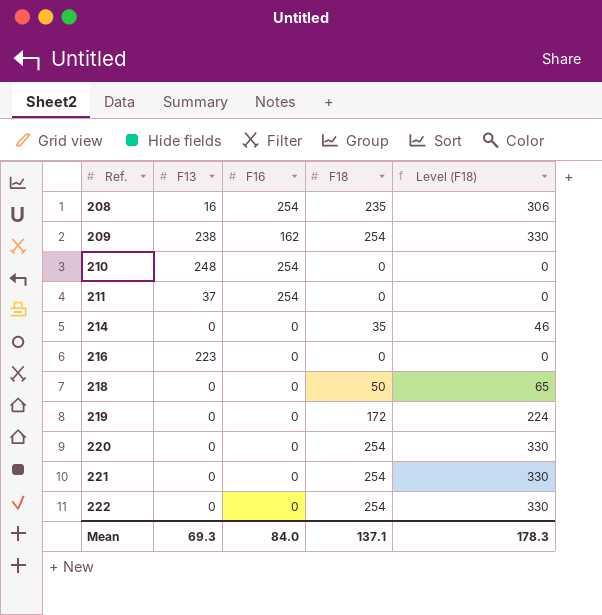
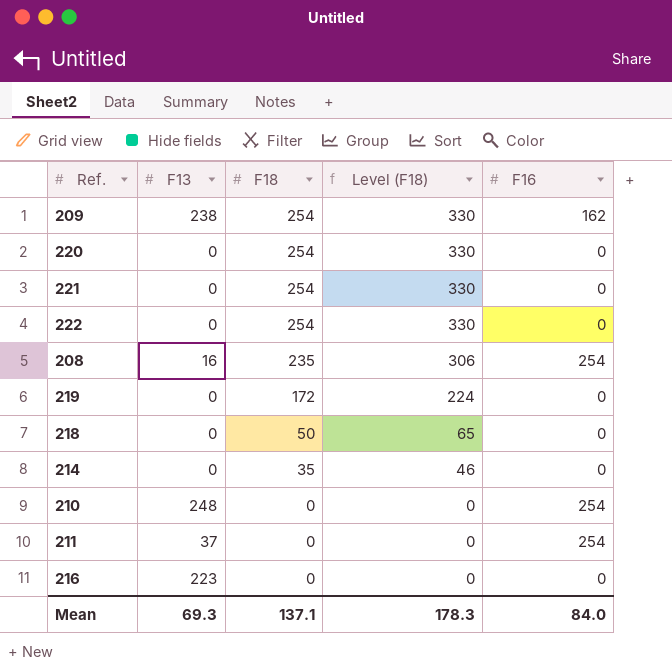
row order: Ref. ascending -> F18 descending
column F16 | position: 3 -> 5

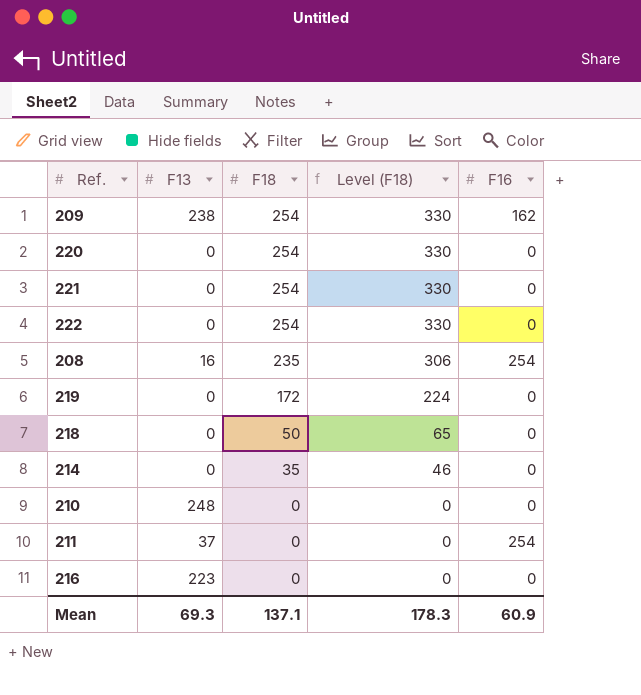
210 | F16: 254 -> 0
Mean | F16: 84.0 -> 60.9

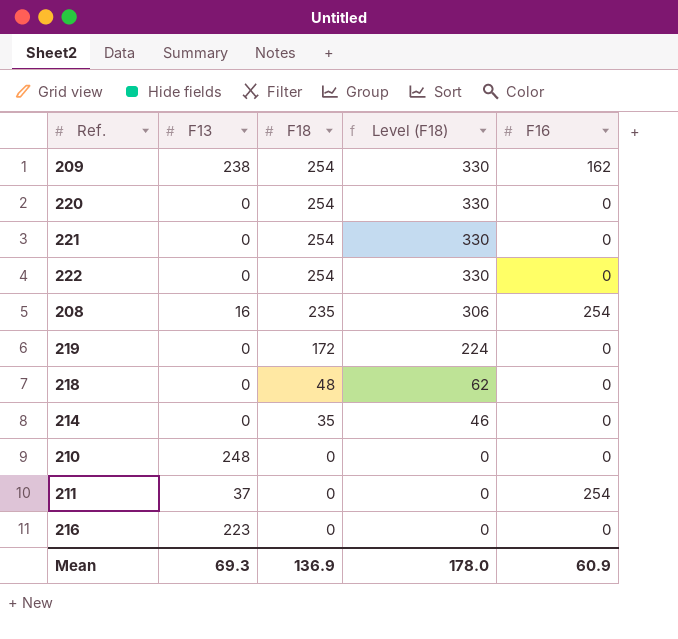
218 | F18: 50 -> 48
218 | Level (F18): 65 -> 62
Mean | F18: 137.1 -> 136.9
Mean | Level (F18): 178.3 -> 178.0

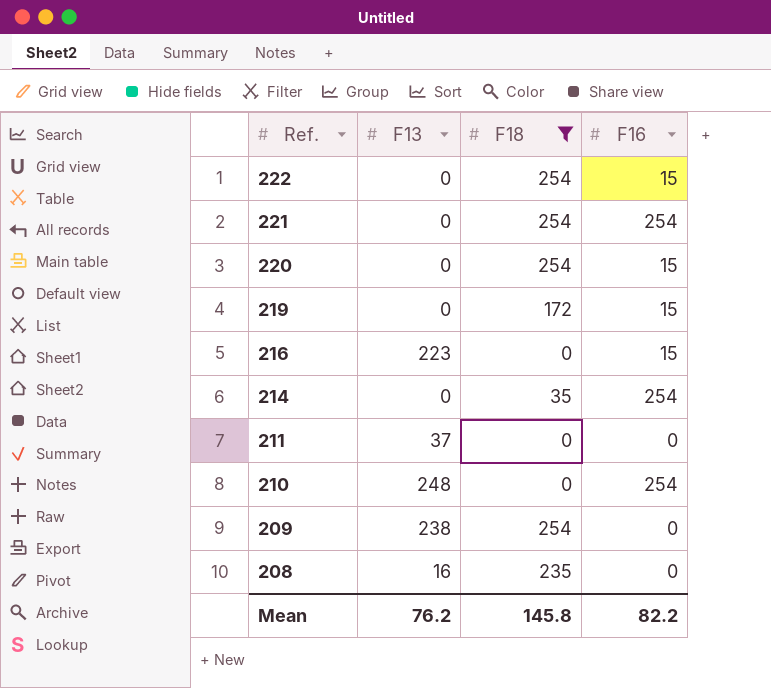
filter: none -> F18 != 48
row order: F18 descending -> Ref. descending
column Level (F18) | formula: [F18] * 1.3 -> none
222 | F16: 0 -> 15
221 | F16: 0 -> 254
220 | F16: 0 -> 15
219 | F16: 0 -> 15
216 | F16: 0 -> 15
214 | F16: 0 -> 254
211 | F16: 254 -> 0
210 | F16: 0 -> 254
209 | F16: 162 -> 0
208 | F16: 254 -> 0
Mean | F13: 69.3 -> 76.2
Mean | F18: 136.9 -> 145.8
Mean | F16: 60.9 -> 82.2

